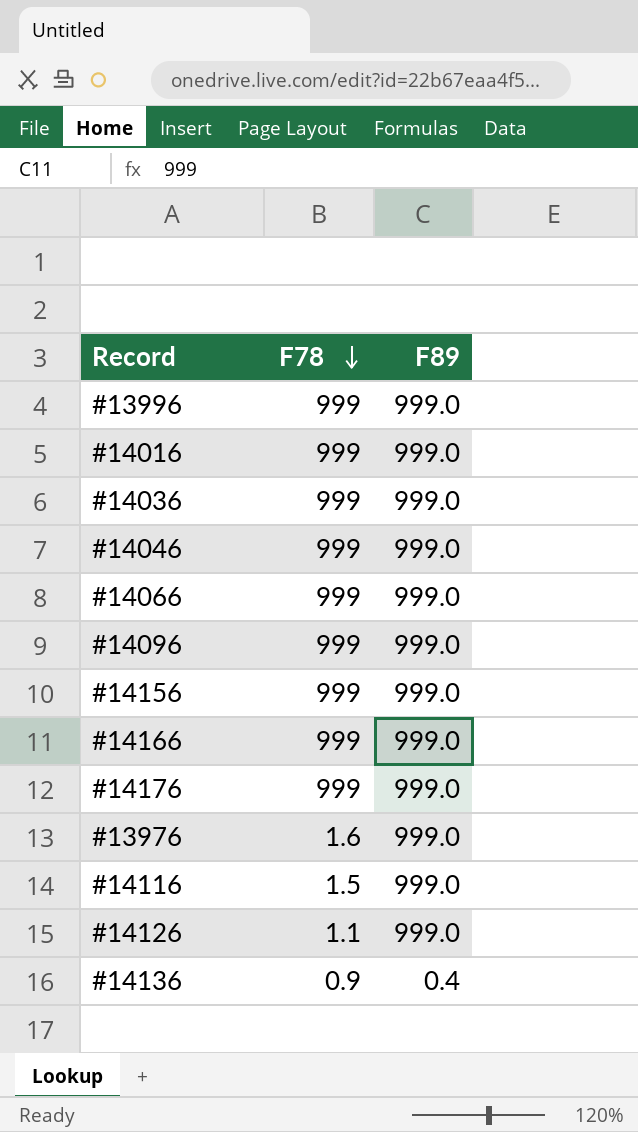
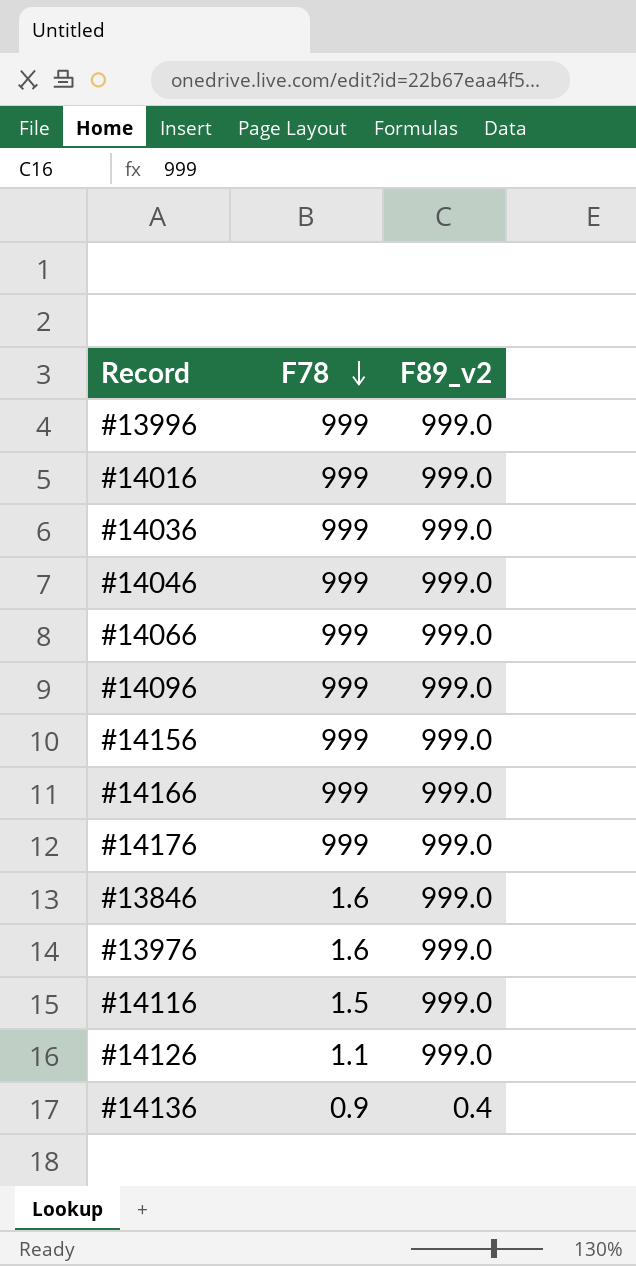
column name: F89 -> F89_v2
row #13846: none -> 1.6 | 999.0

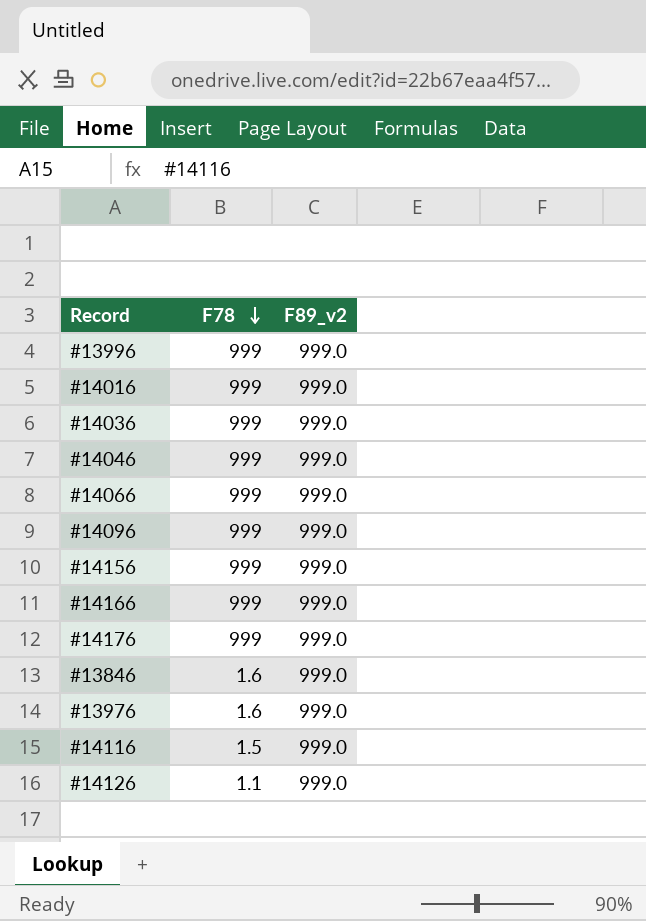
row #14136: 0.9 | 0.4 -> none

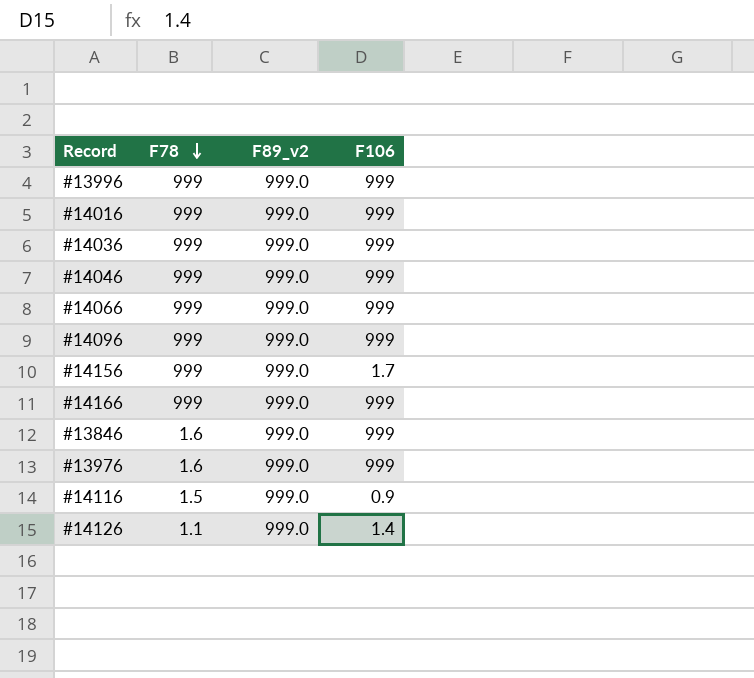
column F106 | position: none -> 4
row #14176: 999 | 999.0 -> none

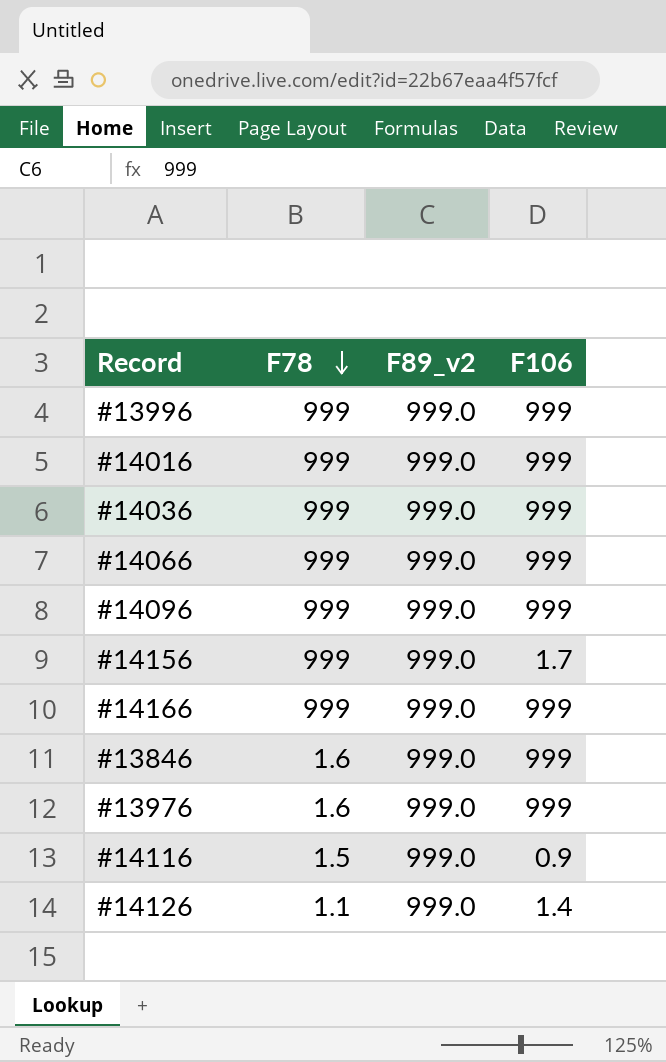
row #14046: 999 | 999.0 | 999 -> none

